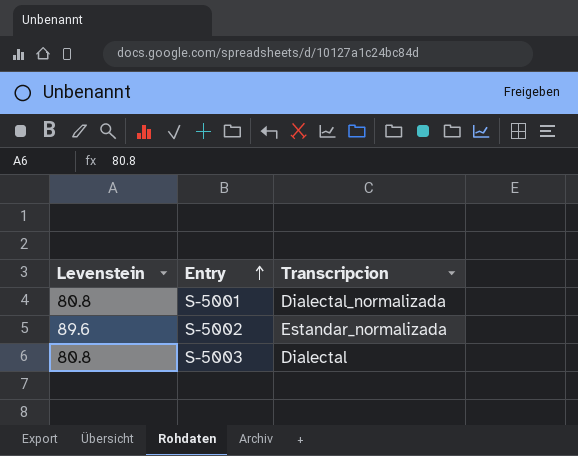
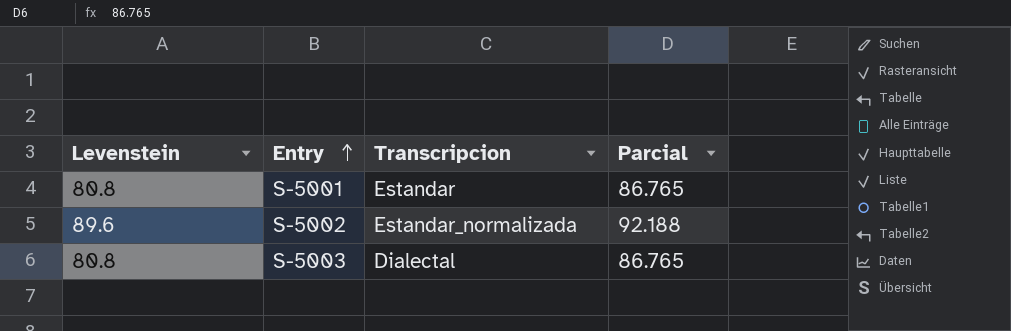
column Parcial | position: none -> 4
S-5001 | Transcripcion: Dialectal_normalizada -> Estandar

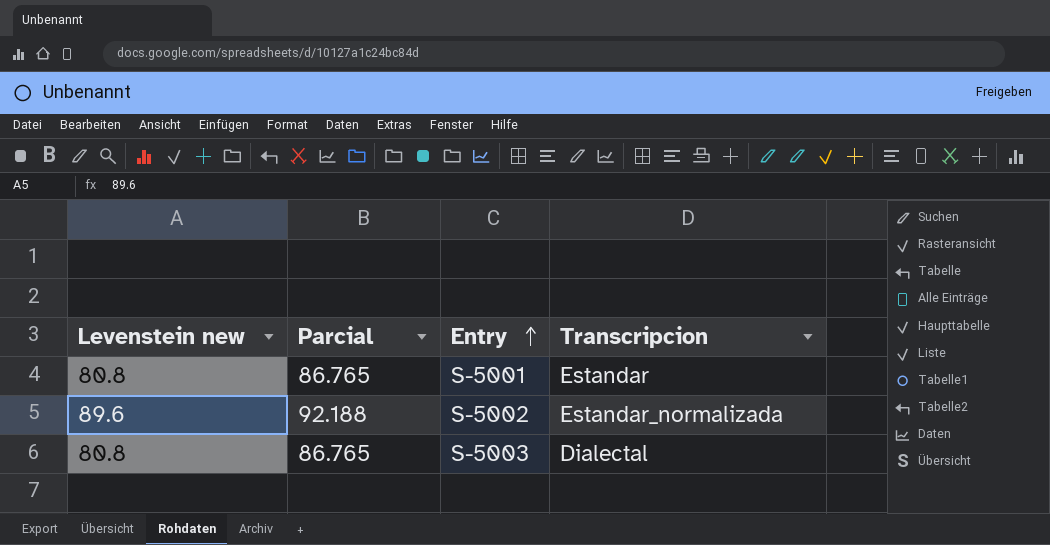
column name: Levenstein -> Levenstein new
column Parcial | position: 4 -> 2

